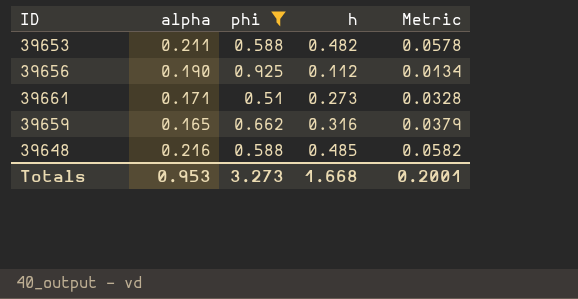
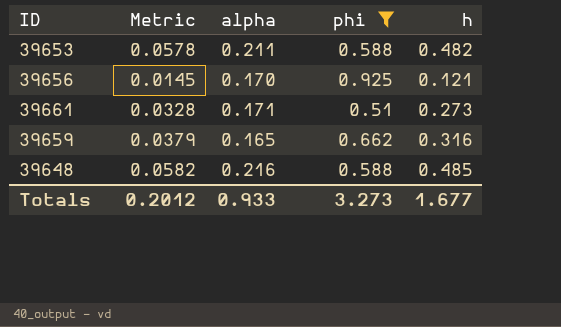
column Metric | position: 5 -> 2
39656 | Metric: 0.0134 -> 0.0145
39656 | alpha: 0.190 -> 0.170
39656 | h: 0.112 -> 0.121
Totals | Metric: 0.2001 -> 0.2012
Totals | alpha: 0.953 -> 0.933
Totals | h: 1.668 -> 1.677

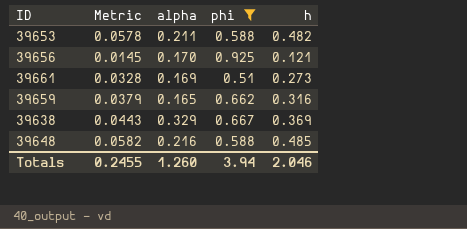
39661 | alpha: 0.171 -> 0.169
row 39638: none -> 0.0443 | 0.329 | 0.667 | 0.369
Totals | Metric: 0.2012 -> 0.2455
Totals | alpha: 0.933 -> 1.260
Totals | phi: 3.273 -> 3.94
Totals | h: 1.677 -> 2.046

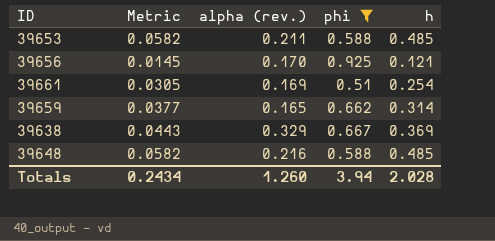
column name: alpha -> alpha (rev.)
39653 | Metric: 0.0578 -> 0.0582
39653 | h: 0.482 -> 0.485
39661 | Metric: 0.0328 -> 0.0305
39661 | h: 0.273 -> 0.254
39659 | Metric: 0.0379 -> 0.0377
39659 | h: 0.316 -> 0.314
Totals | Metric: 0.2455 -> 0.2434
Totals | h: 2.046 -> 2.028

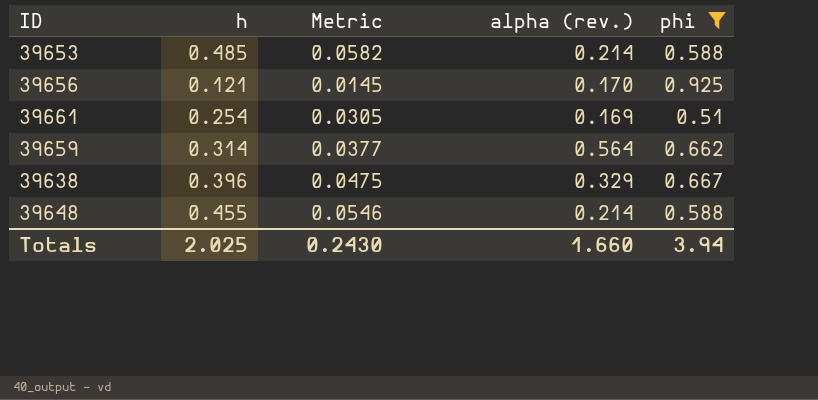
column h | position: 5 -> 2
39653 | alpha (rev.): 0.211 -> 0.214
39659 | alpha (rev.): 0.165 -> 0.564
39638 | h: 0.369 -> 0.396
39638 | Metric: 0.0443 -> 0.0475
39648 | h: 0.485 -> 0.455
39648 | Metric: 0.0582 -> 0.0546
39648 | alpha (rev.): 0.216 -> 0.214
Totals | h: 2.028 -> 2.025
Totals | Metric: 0.2434 -> 0.2430
Totals | alpha (rev.): 1.260 -> 1.660

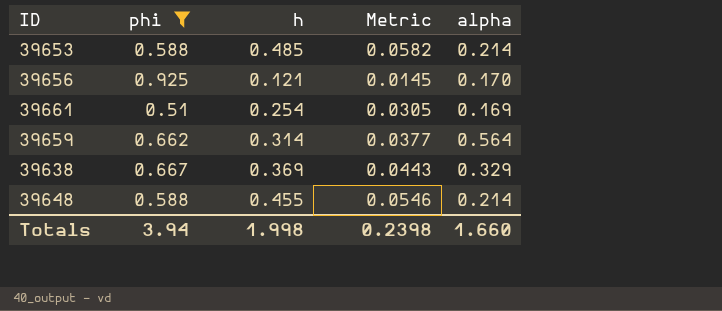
column phi | position: 5 -> 2
column name: alpha (rev.) -> alpha
39638 | h: 0.396 -> 0.369
39638 | Metric: 0.0475 -> 0.0443
Totals | h: 2.025 -> 1.998
Totals | Metric: 0.2430 -> 0.2398

